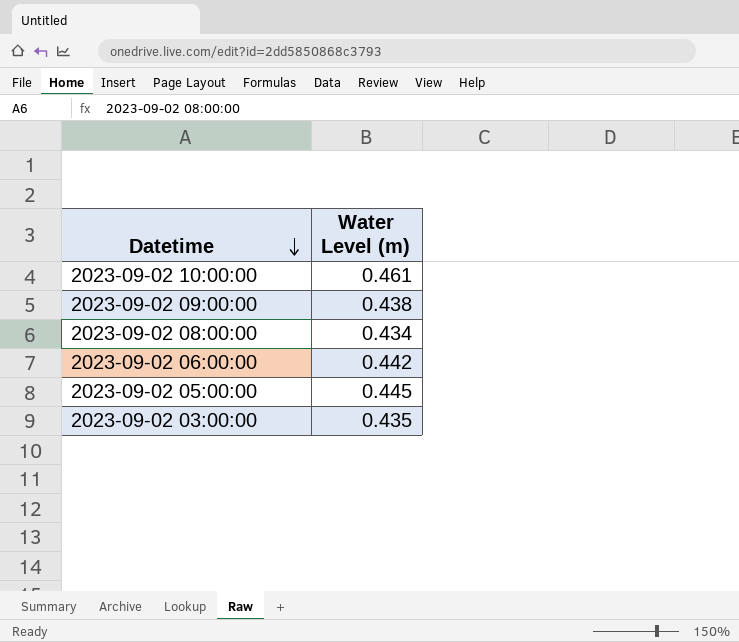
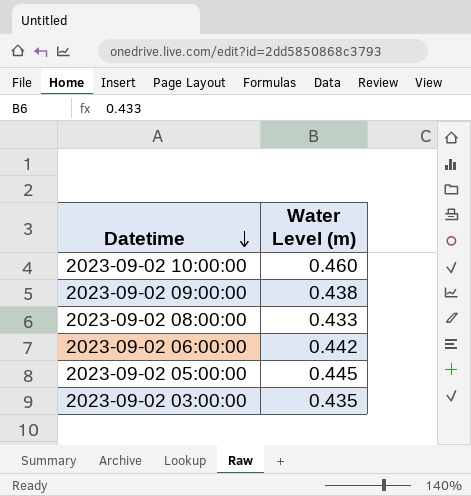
2023-09-02 10:00:00 | Water Level (m): 0.461 -> 0.460
2023-09-02 08:00:00 | Water Level (m): 0.434 -> 0.433

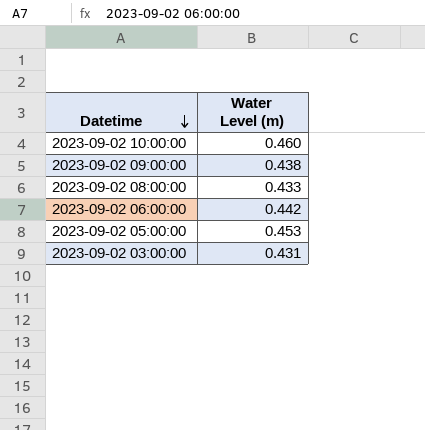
2023-09-02 05:00:00 | Water Level (m): 0.445 -> 0.453
2023-09-02 03:00:00 | Water Level (m): 0.435 -> 0.431

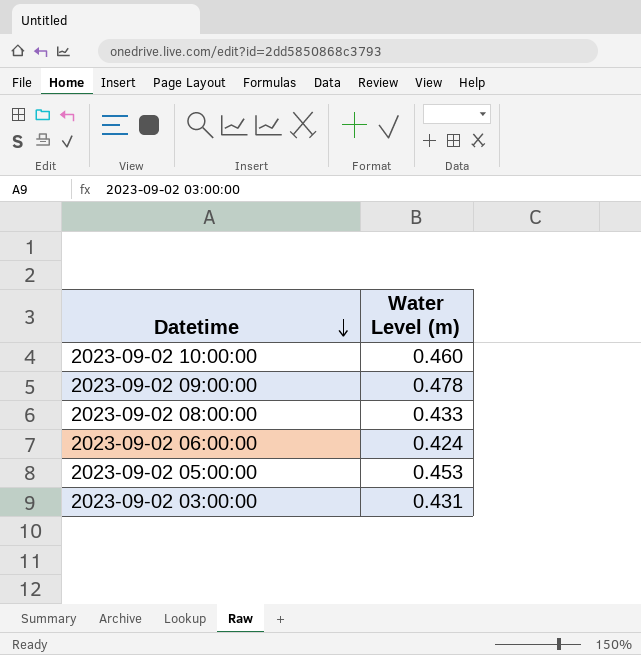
2023-09-02 09:00:00 | Water Level (m): 0.438 -> 0.478
2023-09-02 06:00:00 | Water Level (m): 0.442 -> 0.424

